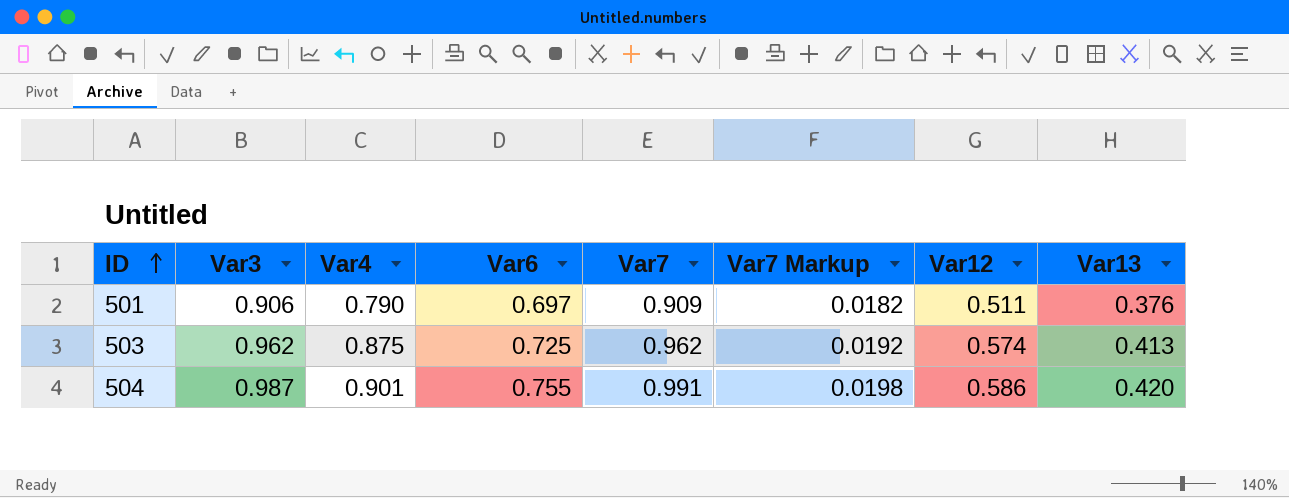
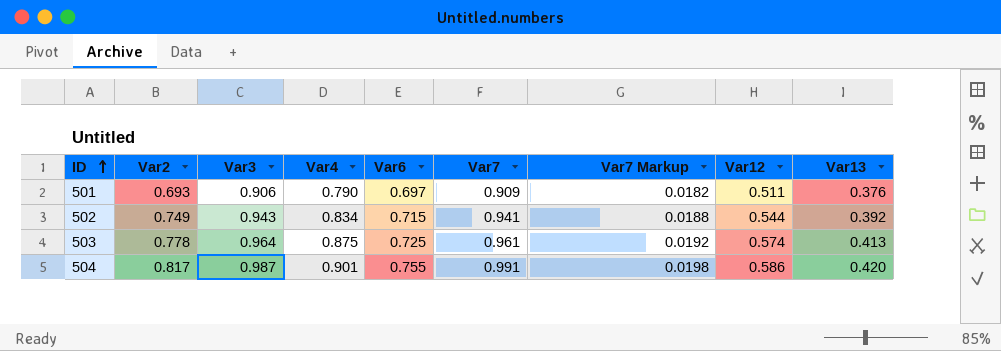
column Var2 | position: none -> 2
row 502: none -> 0.749 | 0.943 | 0.834 | 0.715 | 0.941 | 0.0188 | 0.544 | 0.392
503 | Var3: 0.962 -> 0.964
503 | Var7: 0.962 -> 0.961

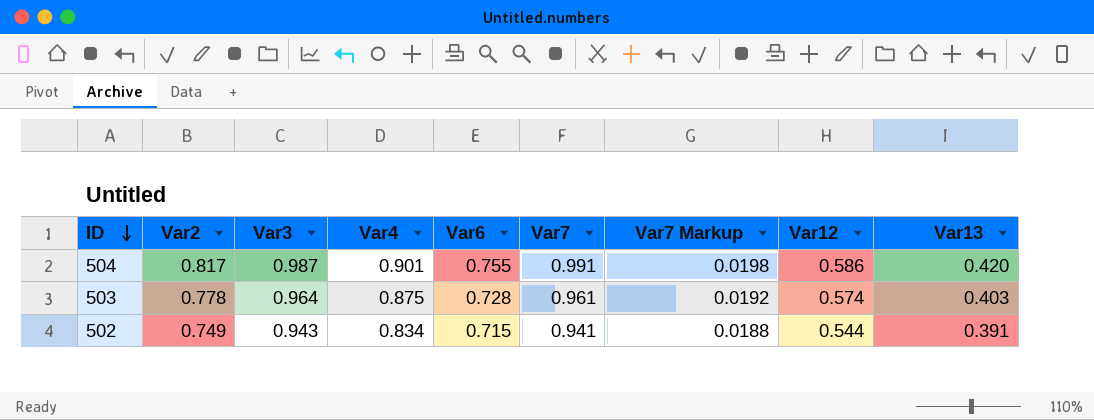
row order: ID ascending -> ID descending
row 501: 0.693 | 0.906 | 0.790 | 0.697 | 0.909 | 0.0182 | 0.511 | 0.376 -> none
503 | Var6: 0.725 -> 0.728
503 | Var13: 0.413 -> 0.403
502 | Var13: 0.392 -> 0.391

